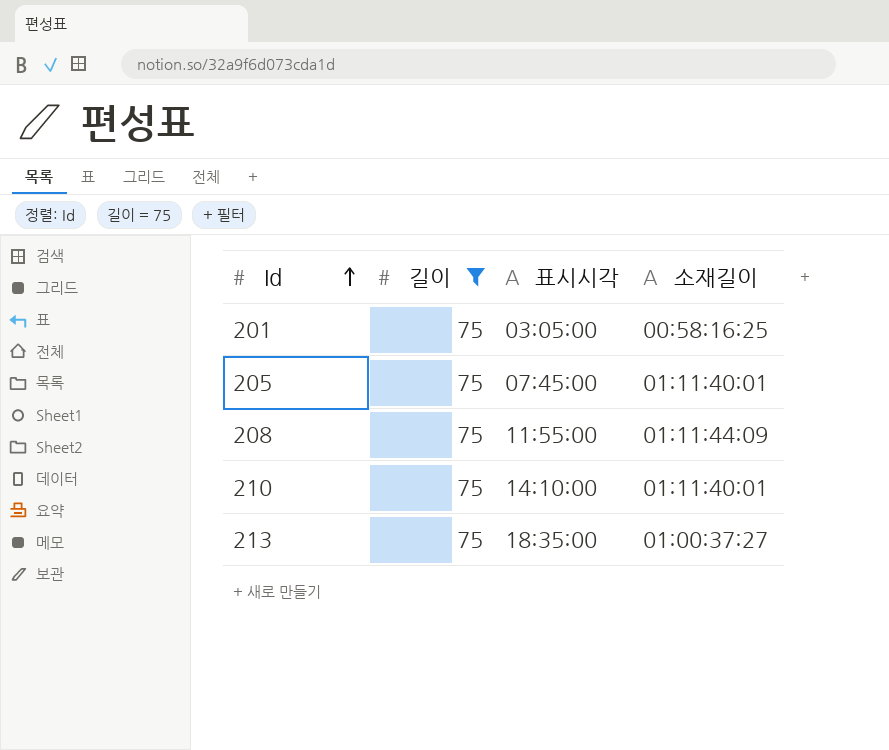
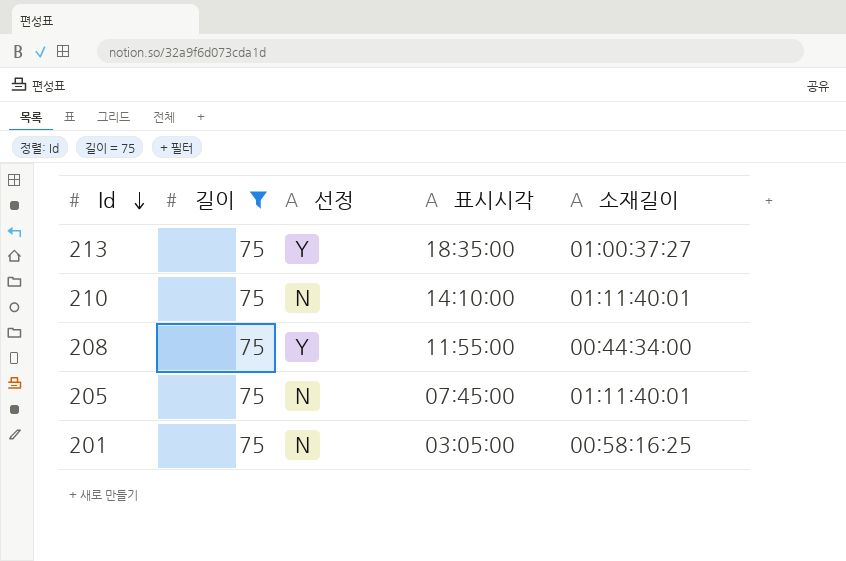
row order: Id ascending -> Id descending
column 선정 | position: none -> 3
208 | 소재길이: 01:11:44:09 -> 00:44:34:00

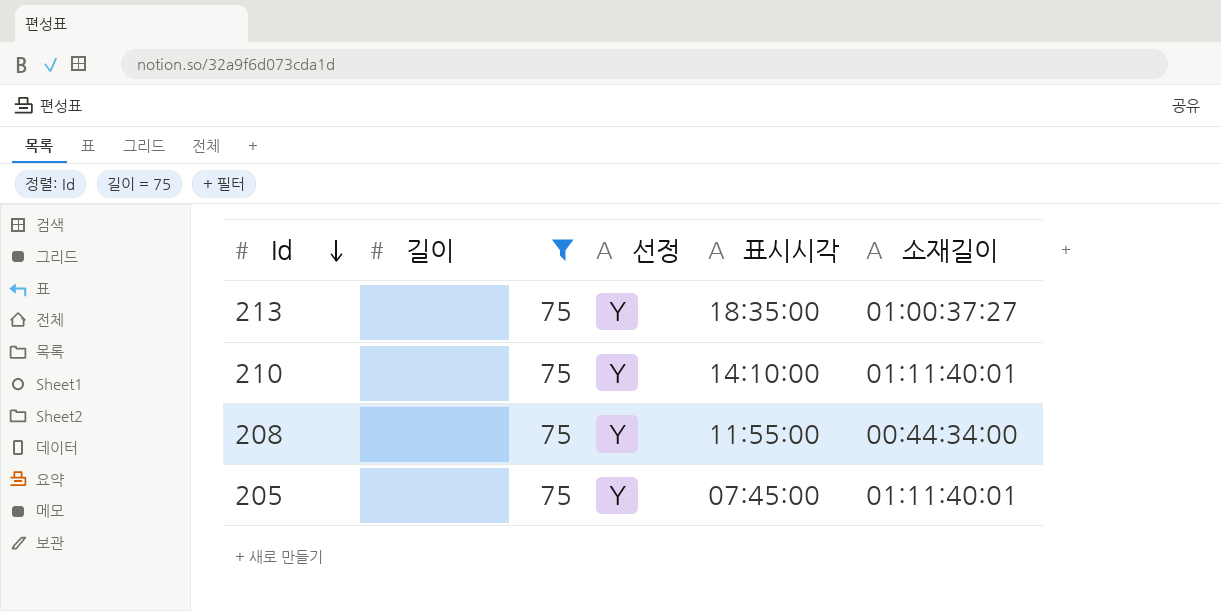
row 201: 75 | N | 03:05:00 | 00:58:16:25 -> none
210 | 선정: N -> Y
205 | 선정: N -> Y

